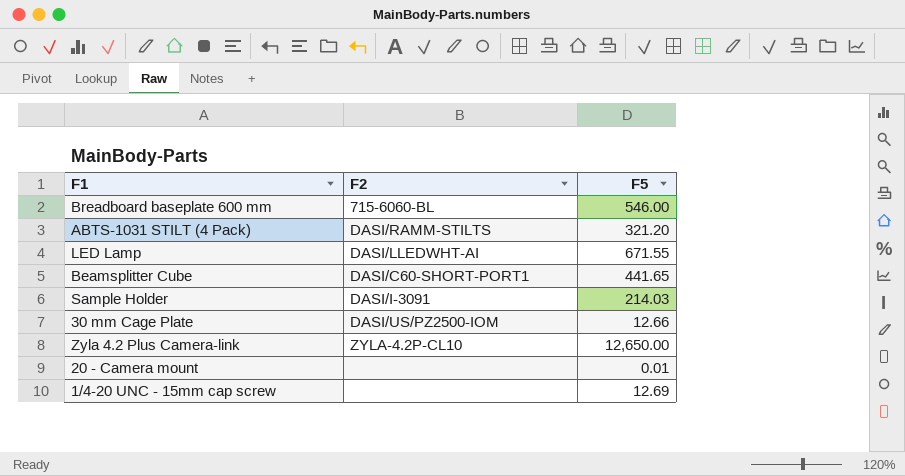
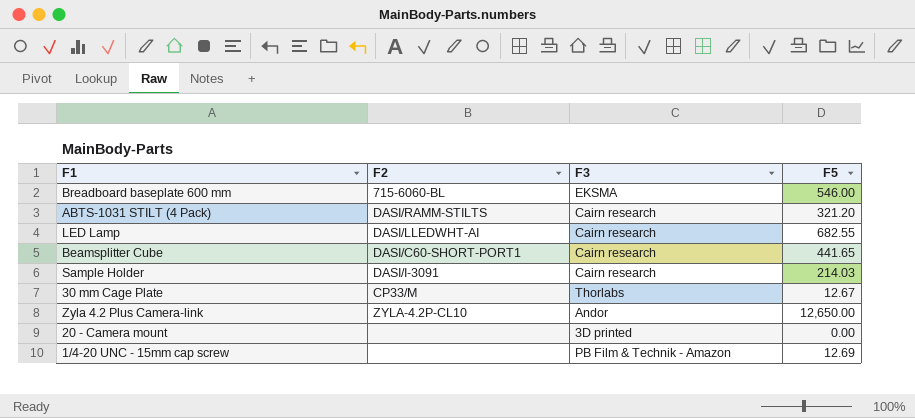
column F3 | position: none -> 3
LED Lamp | F5: 671.55 -> 682.55
30 mm Cage Plate | F2: DASI/US/PZ2500-IOM -> CP33/M
30 mm Cage Plate | F5: 12.66 -> 12.67
20 - Camera mount | F5: 0.01 -> 0.00

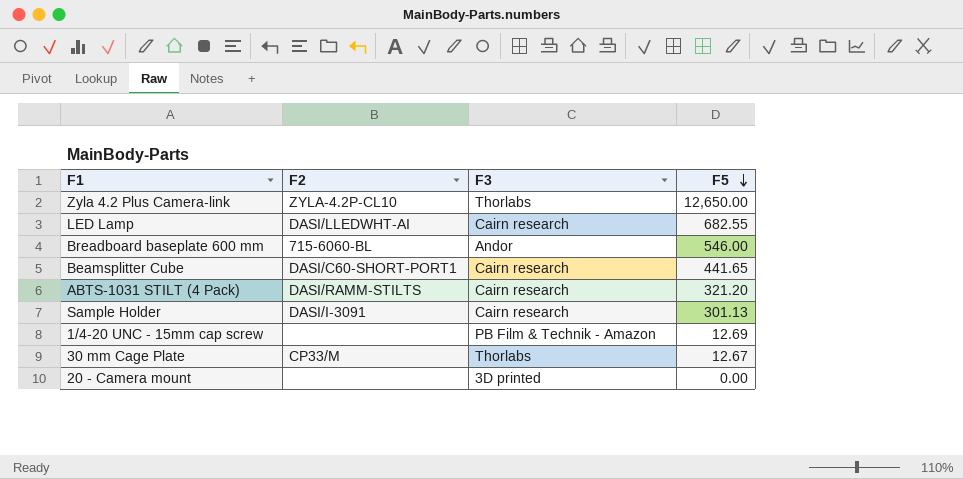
row order: none -> F5 descending
Zyla 4.2 Plus Camera-link | F3: Andor -> Thorlabs
Breadboard baseplate 600 mm | F3: EKSMA -> Andor
Sample Holder | F5: 214.03 -> 301.13

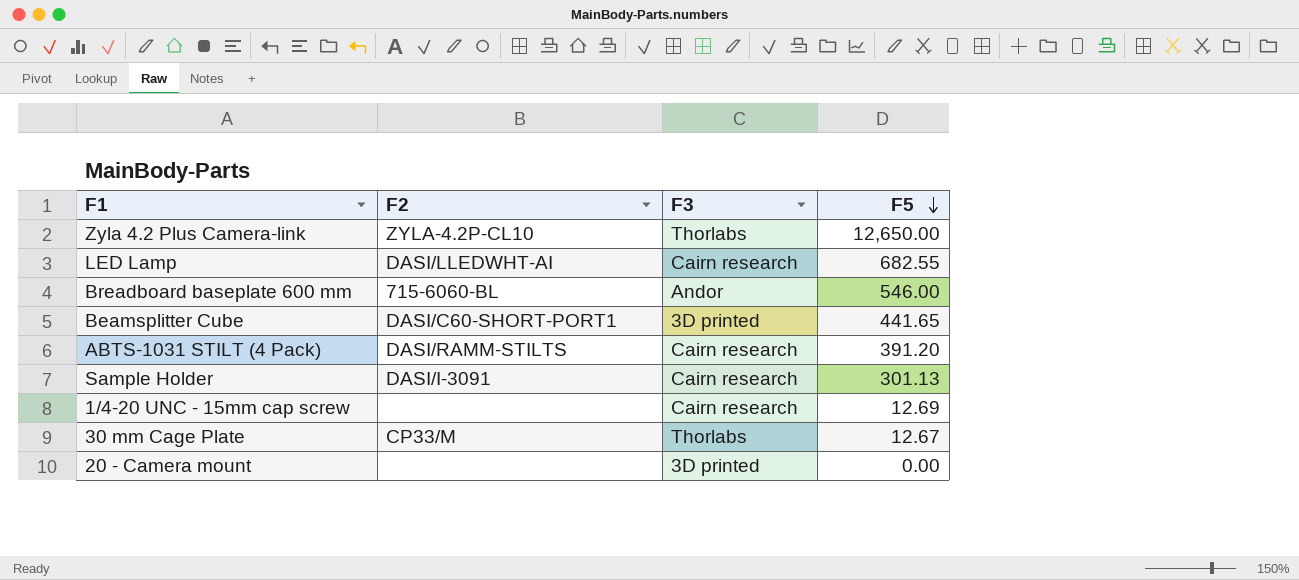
Beamsplitter Cube | F3: Cairn research -> 3D printed
ABTS-1031 STILT (4 Pack) | F5: 321.20 -> 391.20
1/4-20 UNC - 15mm cap screw | F3: PB Film & Technik - Amazon -> Cairn research

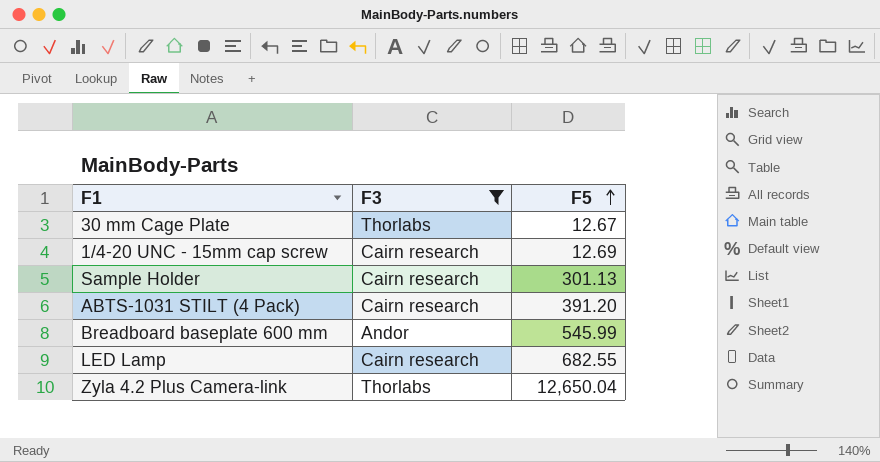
filter: none -> F3 != 3D printed
row order: F5 descending -> F5 ascending
column F2 | position: 2 -> none
Breadboard baseplate 600 mm | F5: 546.00 -> 545.99
Zyla 4.2 Plus Camera-link | F5: 12,650.00 -> 12,650.04

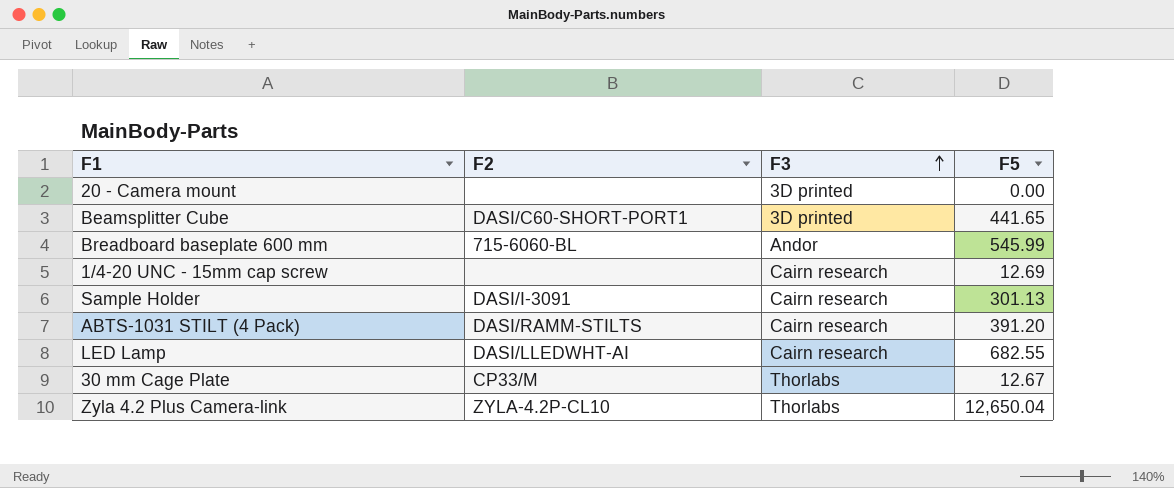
filter: F3 != 3D printed -> none
row order: F5 ascending -> F3 ascending
column F2 | position: none -> 2

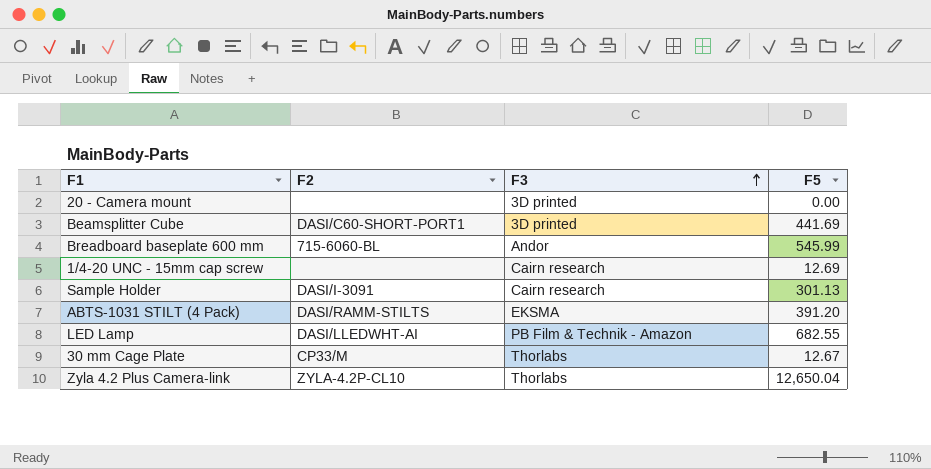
Beamsplitter Cube | F5: 441.65 -> 441.69
ABTS-1031 STILT (4 Pack) | F3: Cairn research -> EKSMA
LED Lamp | F3: Cairn research -> PB Film & Technik - Amazon

